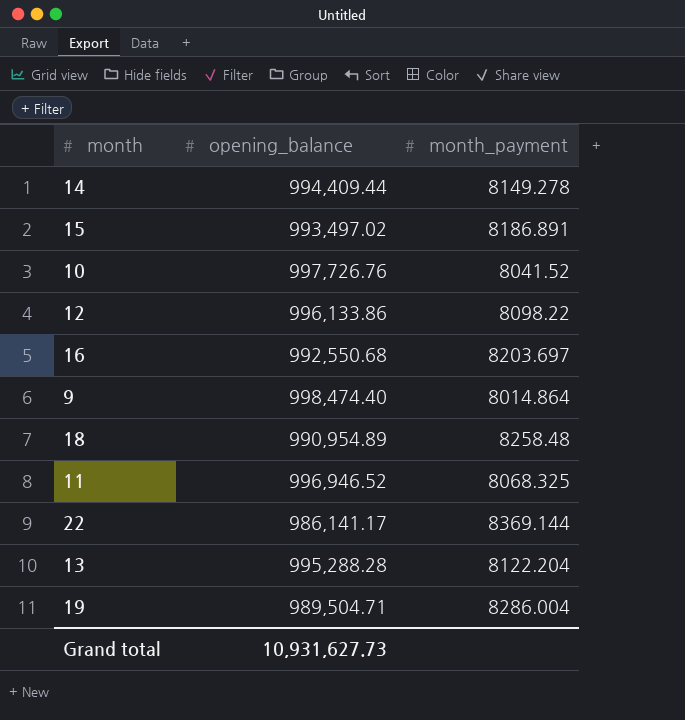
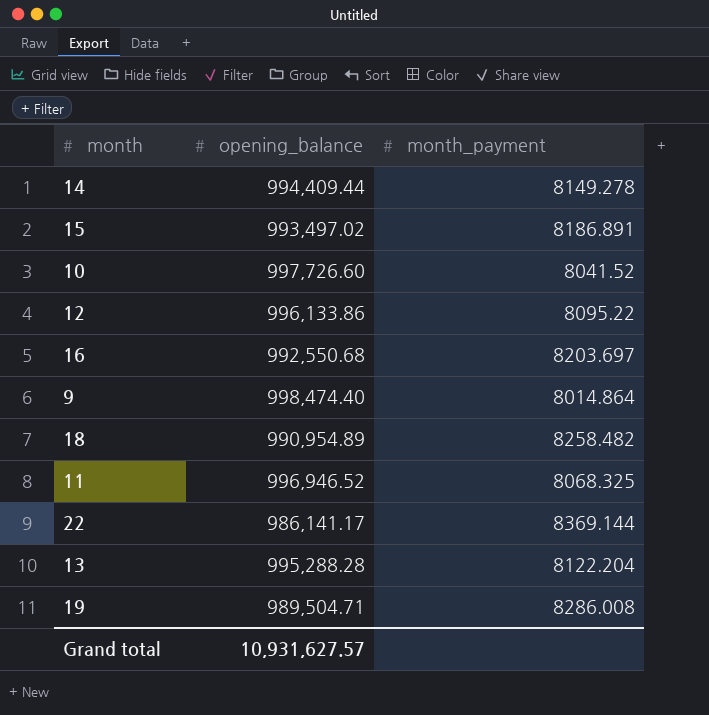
10 | opening_balance: 997,726.76 -> 997,726.60
12 | month_payment: 8098.22 -> 8095.22
18 | month_payment: 8258.48 -> 8258.482
19 | month_payment: 8286.004 -> 8286.008
Grand total | opening_balance: 10,931,627.73 -> 10,931,627.57

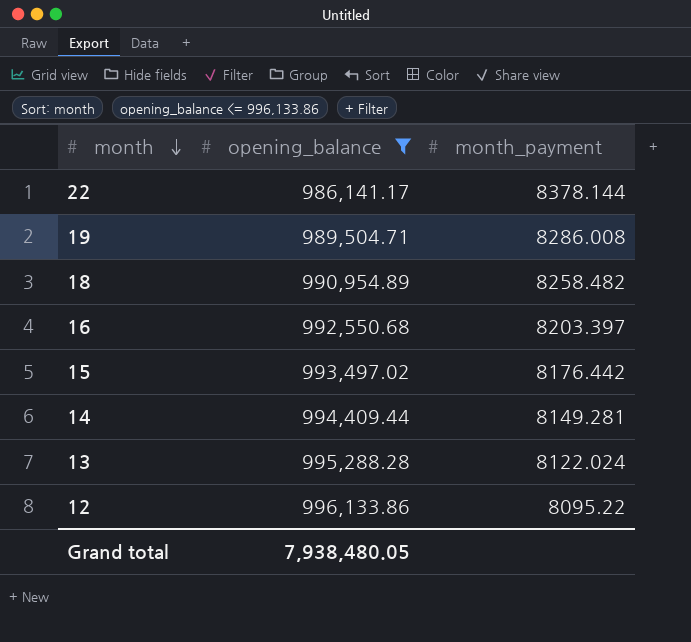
filter: none -> opening_balance <= 996,133.86
row order: none -> month descending
22 | month_payment: 8369.144 -> 8378.144
16 | month_payment: 8203.697 -> 8203.397
15 | month_payment: 8186.891 -> 8176.442
14 | month_payment: 8149.278 -> 8149.281
13 | month_payment: 8122.204 -> 8122.024
Grand total | opening_balance: 10,931,627.57 -> 7,938,480.05

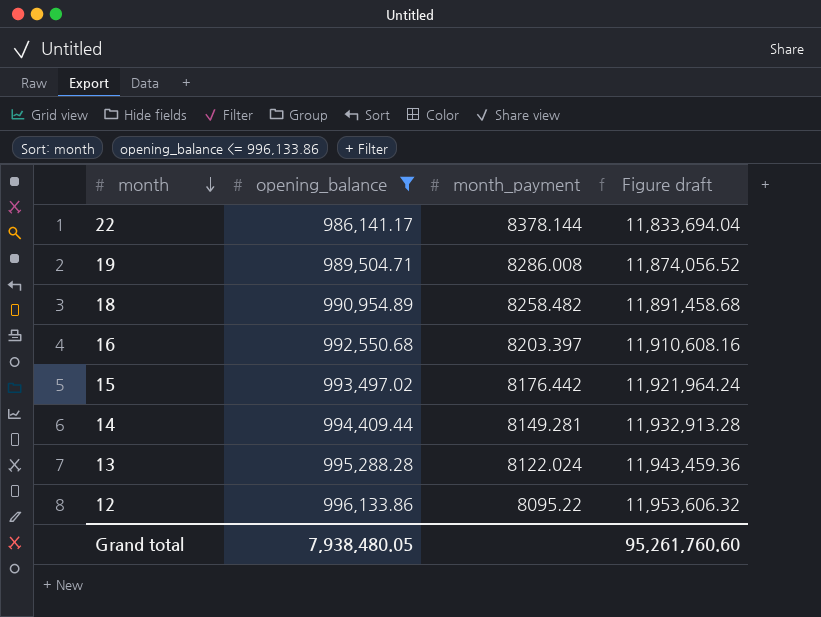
column Figure draft | formula: none -> [opening_balance] * 12

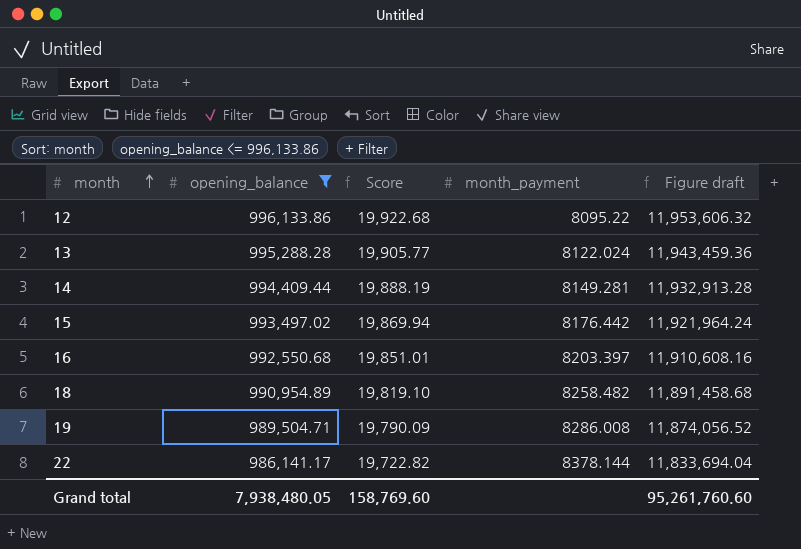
row order: month descending -> month ascending
column Score | formula: none -> [opening_balance] * 0.02

